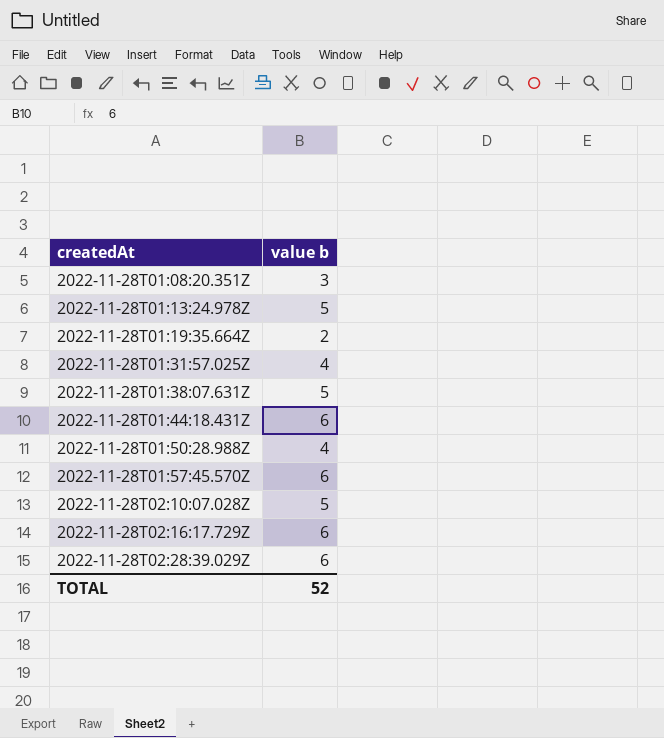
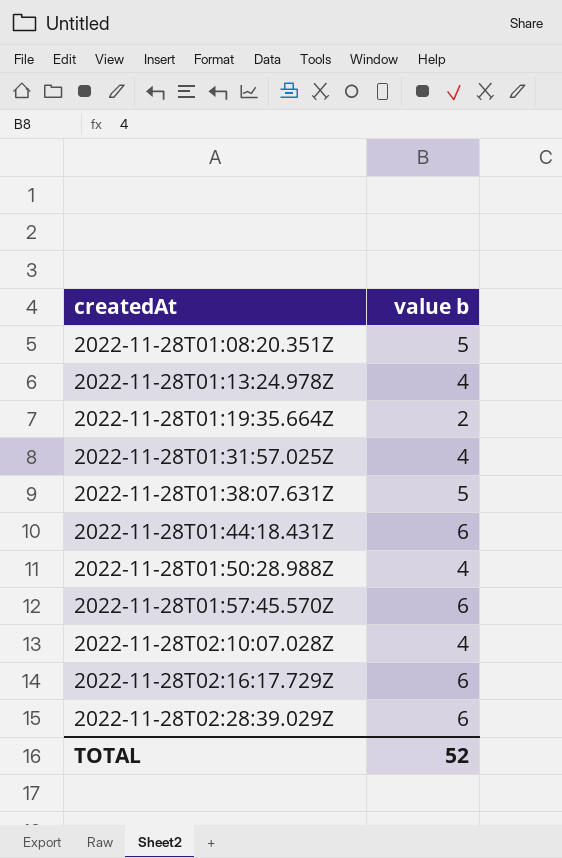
2022-11-28T01:08:20.351Z | value b: 3 -> 5
2022-11-28T01:13:24.978Z | value b: 5 -> 4
2022-11-28T02:10:07.028Z | value b: 5 -> 4

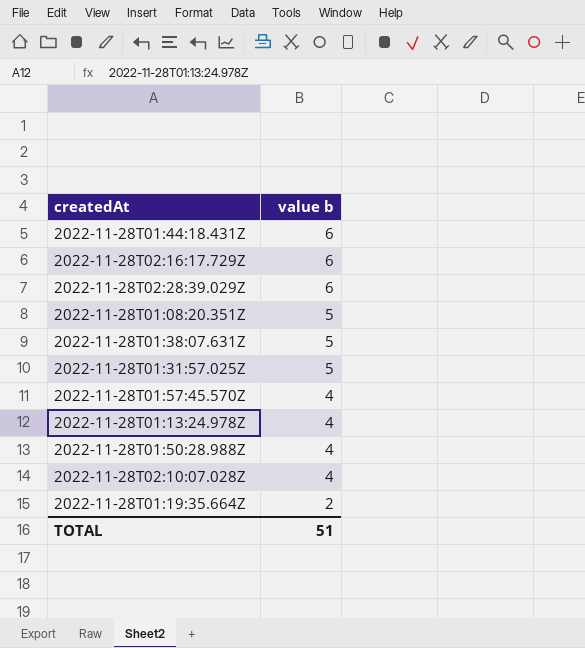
row order: createdAt ascending -> value b descending
2022-11-28T01:31:57.025Z | value b: 4 -> 5
2022-11-28T01:57:45.570Z | value b: 6 -> 4
TOTAL | value b: 52 -> 51

